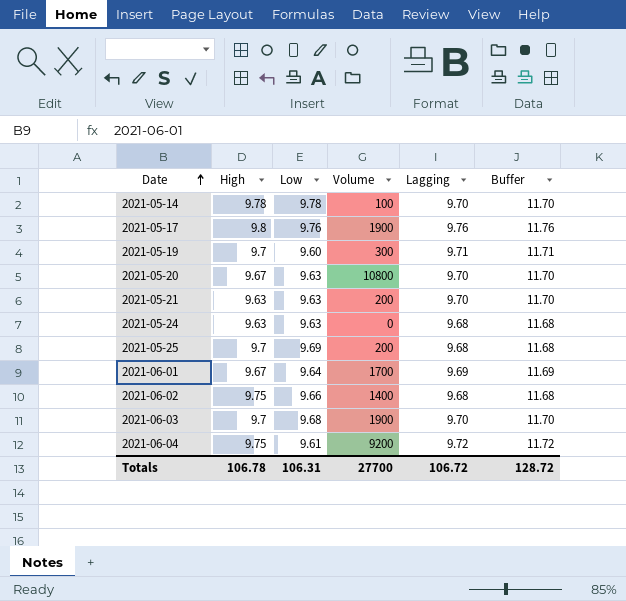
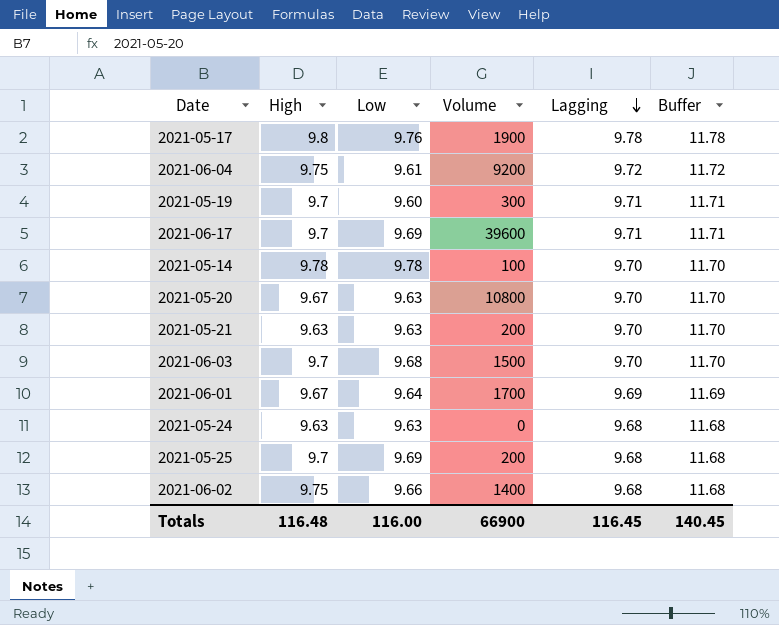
row order: Date ascending -> Lagging descending
2021-05-17 | Lagging: 9.76 -> 9.78
2021-05-17 | Buffer: 11.76 -> 11.78
row 2021-06-17: none -> 9.7 | 9.69 | 39600 | 9.71 | 11.71
2021-06-03 | Volume: 1900 -> 1500
Totals | High: 106.78 -> 116.48
Totals | Low: 106.31 -> 116.00
Totals | Volume: 27700 -> 66900
Totals | Lagging: 106.72 -> 116.45
Totals | Buffer: 128.72 -> 140.45

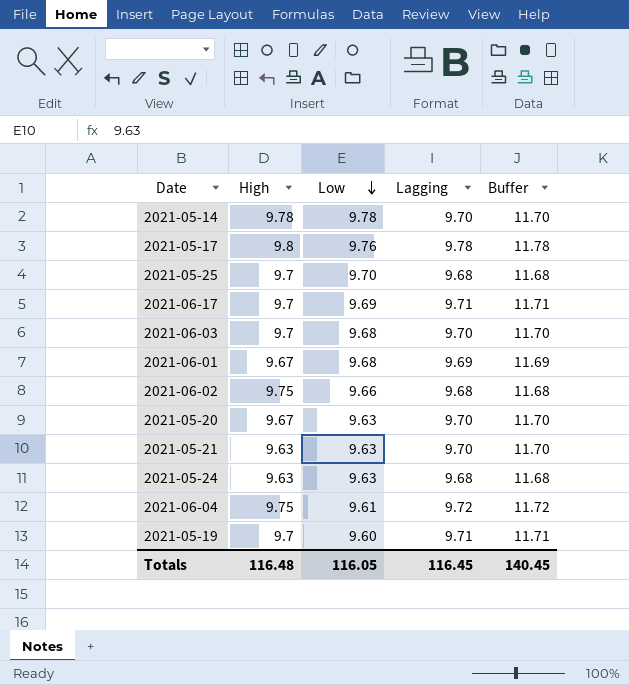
row order: Lagging descending -> Low descending
column Volume | position: 4 -> none
2021-05-25 | Low: 9.69 -> 9.70
2021-06-01 | Low: 9.64 -> 9.68
Totals | Low: 116.00 -> 116.05

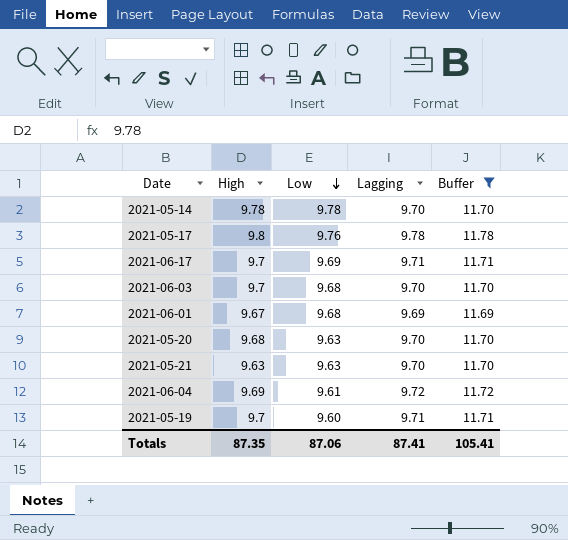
filter: none -> Buffer != 11.68
2021-05-20 | High: 9.67 -> 9.68
2021-06-04 | High: 9.75 -> 9.69
Totals | High: 116.48 -> 87.35
Totals | Low: 116.05 -> 87.06
Totals | Lagging: 116.45 -> 87.41
Totals | Buffer: 140.45 -> 105.41

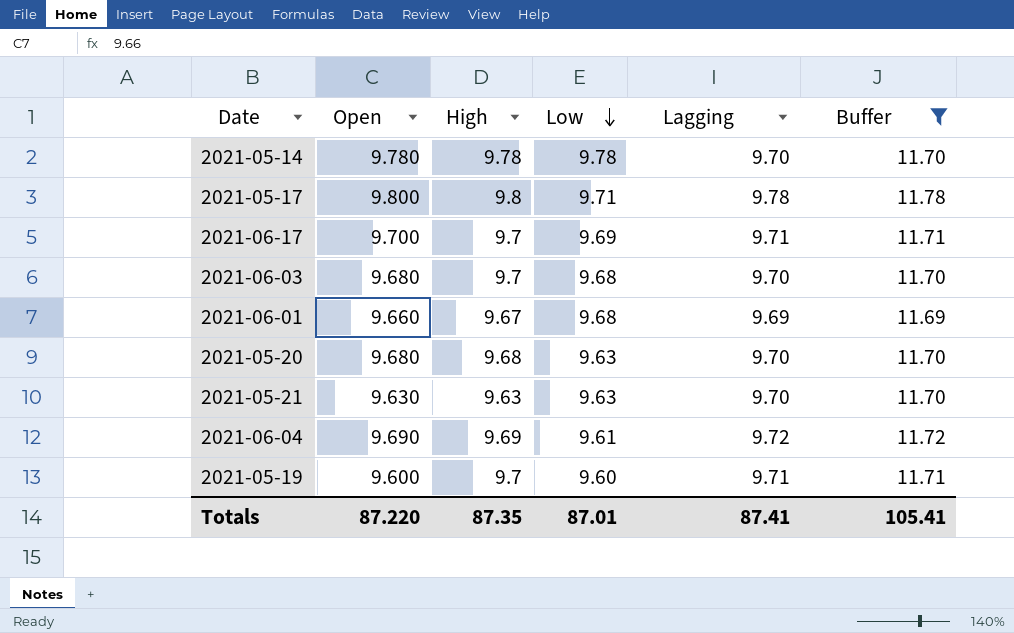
column Open | position: none -> 2
2021-05-17 | Low: 9.76 -> 9.71
Totals | Low: 87.06 -> 87.01

